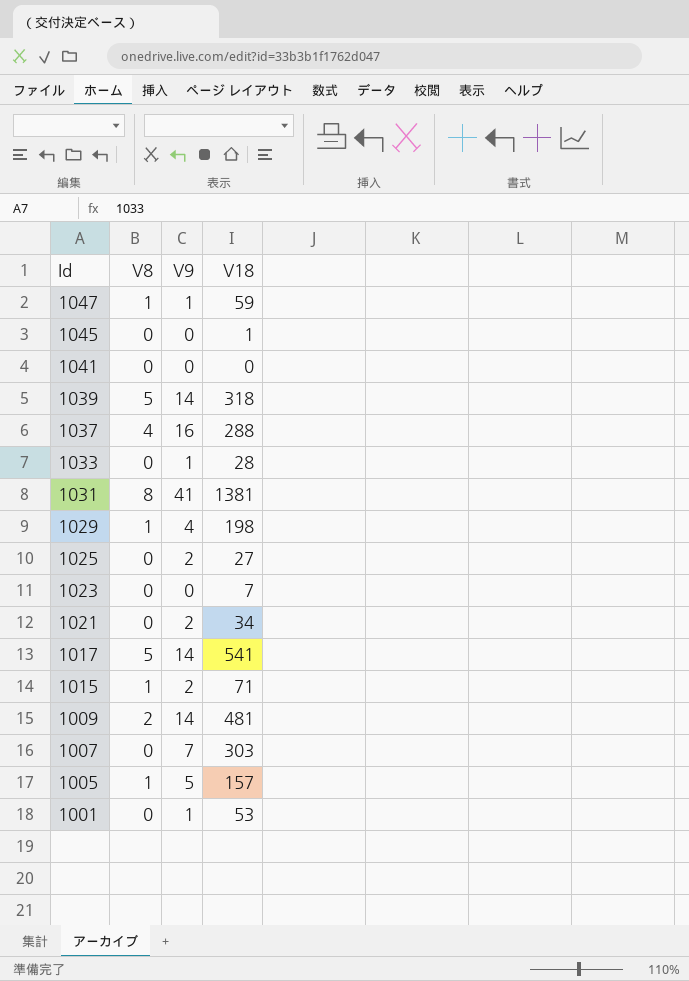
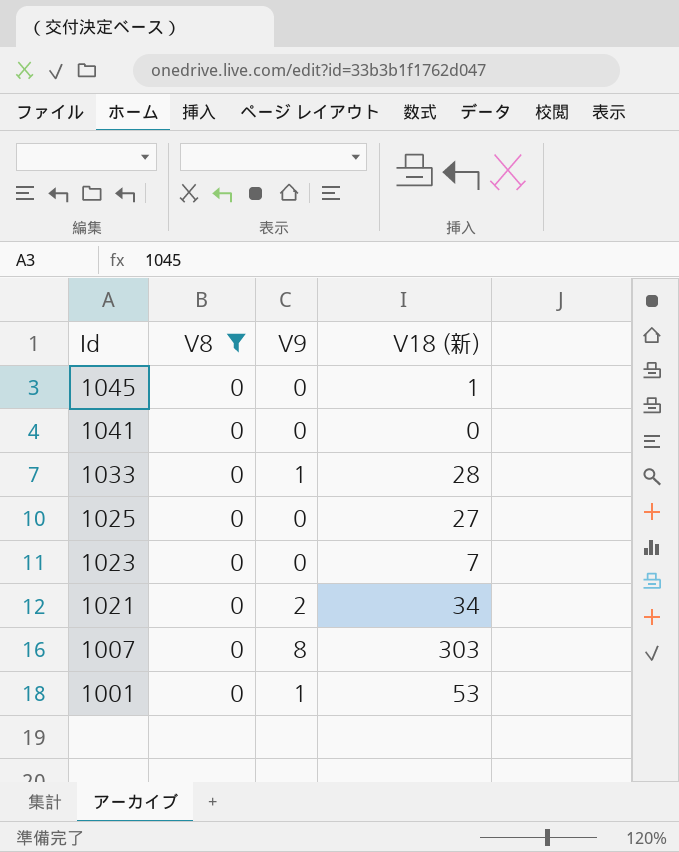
filter: none -> V8 = 0
column name: V18 -> V18 (新)
1025 | V9: 2 -> 0
1007 | V9: 7 -> 8

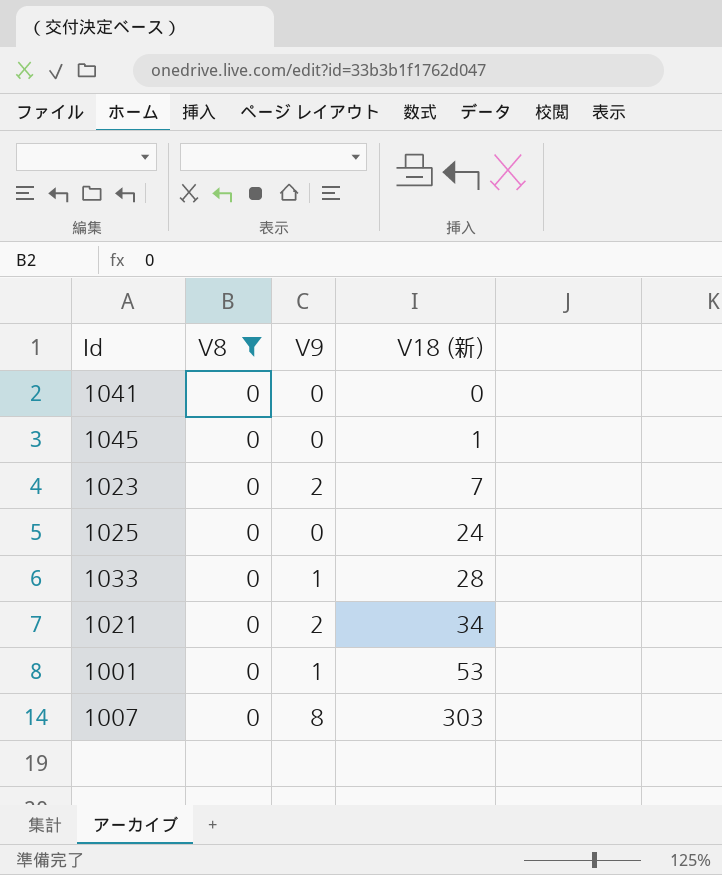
row order: Id descending -> V18 (新) ascending
1023 | V9: 0 -> 2
1025 | V18 (新): 27 -> 24

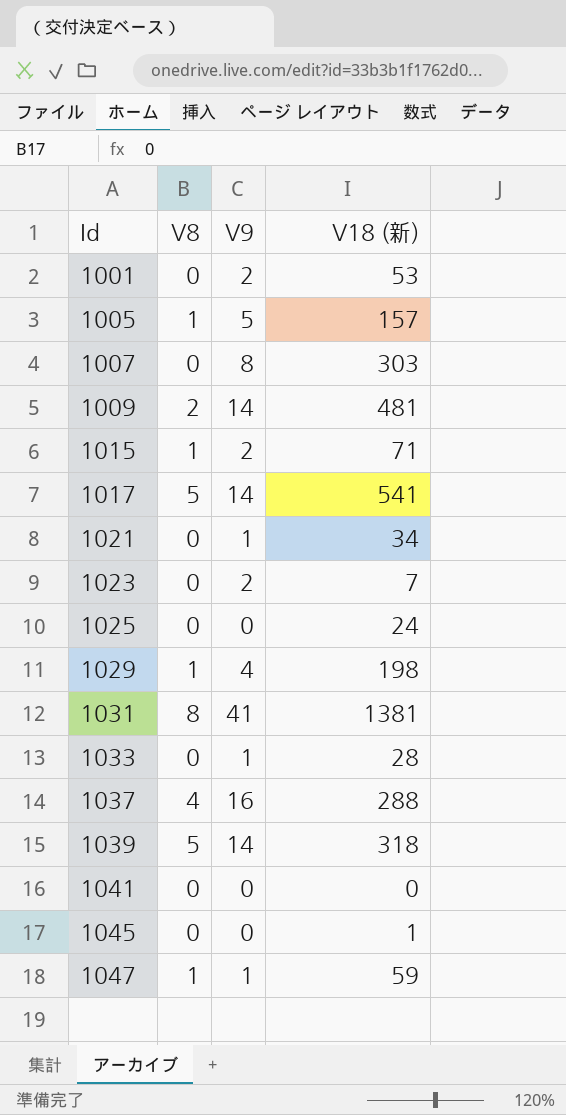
filter: V8 = 0 -> none
row order: V18 (新) ascending -> Id ascending
1001 | V9: 1 -> 2
1021 | V9: 2 -> 1

